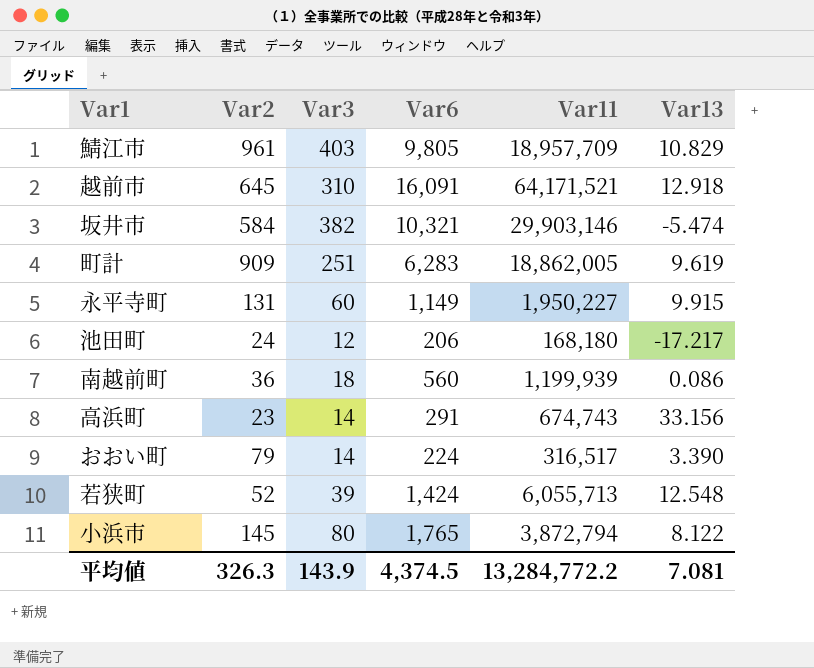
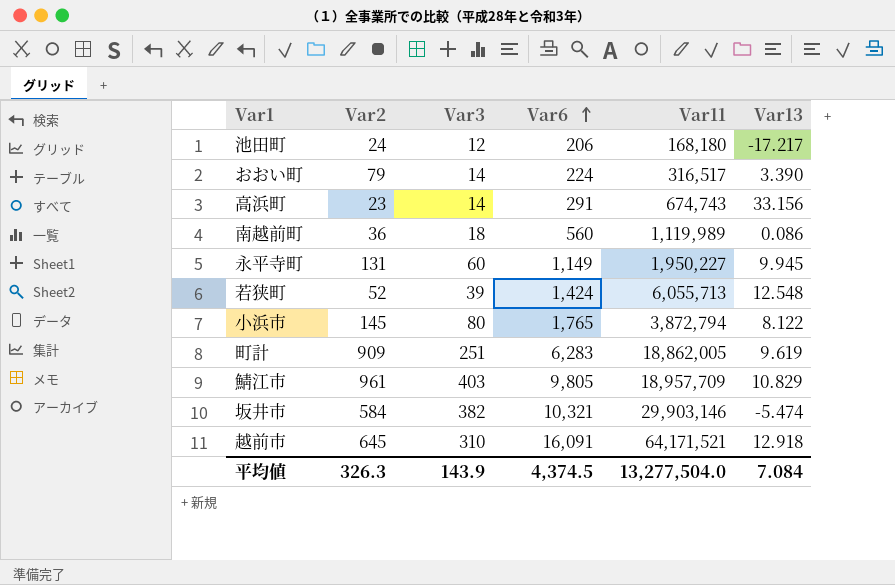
row order: none -> Var6 ascending
南越前町 | Var11: 1,199,939 -> 1,119,989
永平寺町 | Var13: 9.915 -> 9.945
平均値 | Var11: 13,284,772.2 -> 13,277,504.0
平均値 | Var13: 7.081 -> 7.084

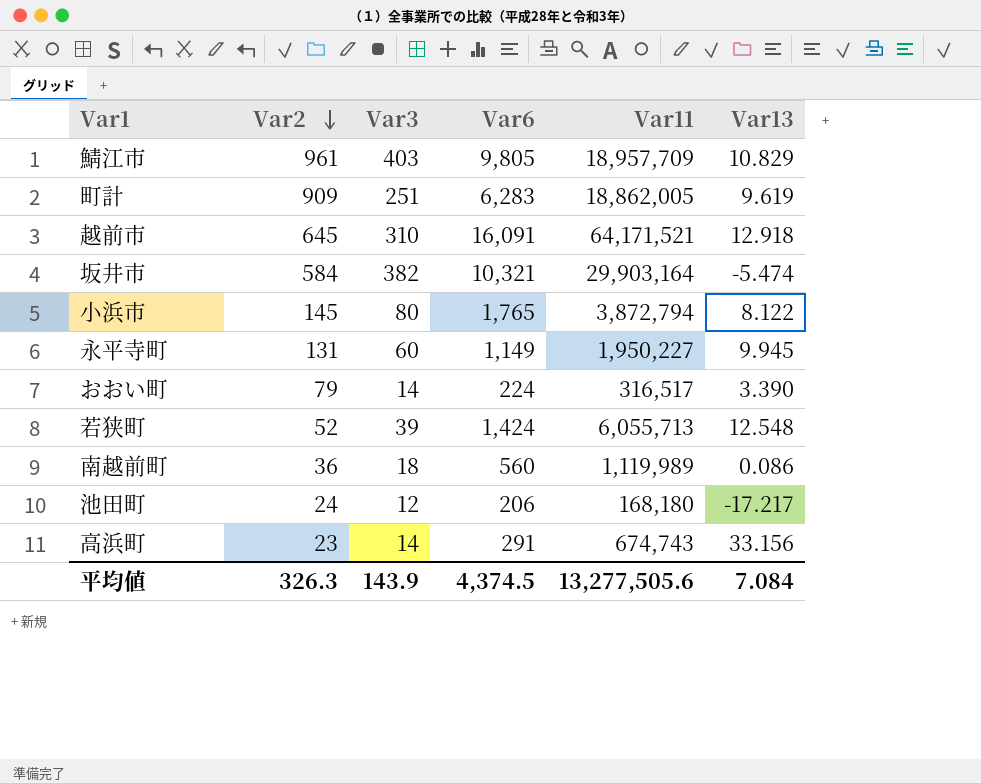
row order: Var6 ascending -> Var2 descending
坂井市 | Var11: 29,903,146 -> 29,903,164
平均値 | Var11: 13,277,504.0 -> 13,277,505.6

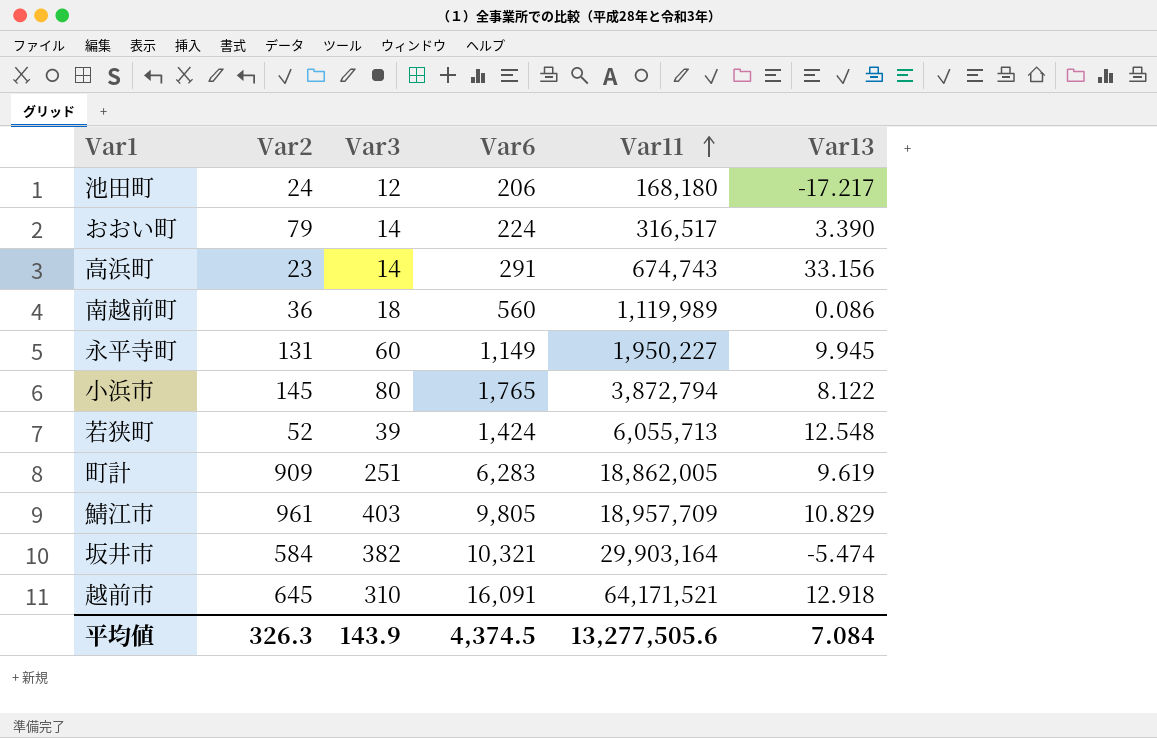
row order: Var2 descending -> Var11 ascending

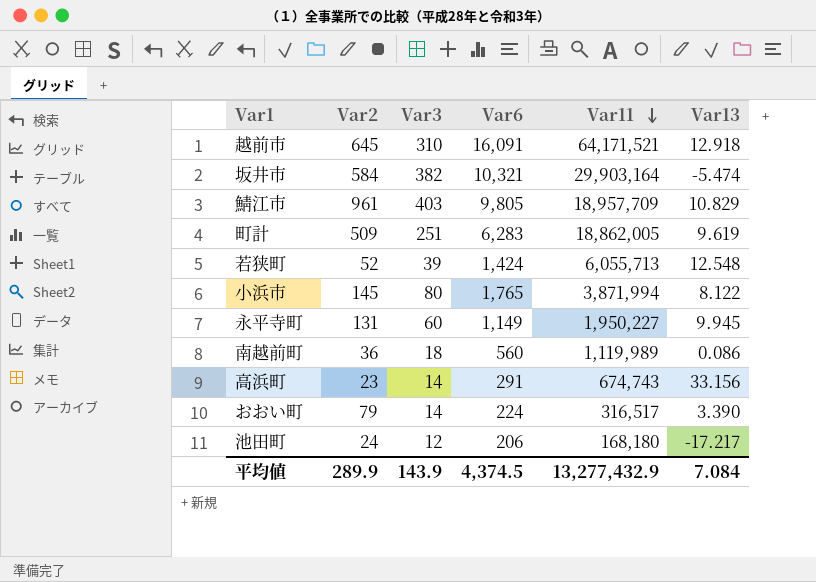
row order: Var11 ascending -> Var11 descending
町計 | Var2: 909 -> 509
小浜市 | Var11: 3,872,794 -> 3,871,994
平均値 | Var2: 326.3 -> 289.9
平均値 | Var11: 13,277,505.6 -> 13,277,432.9

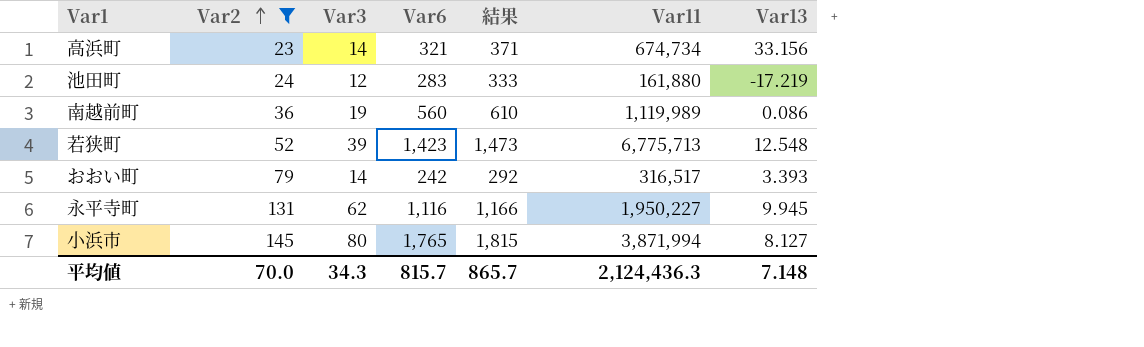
filter: none -> Var2 <= 145
row order: Var11 descending -> Var2 ascending
column 結果 | formula: none -> [Var6] + 50
高浜町 | Var6: 291 -> 321
高浜町 | Var11: 674,743 -> 674,734
池田町 | Var6: 206 -> 283
池田町 | Var11: 168,180 -> 161,880
池田町 | Var13: -17.217 -> -17.219
南越前町 | Var3: 18 -> 19
若狭町 | Var6: 1,424 -> 1,423
若狭町 | Var11: 6,055,713 -> 6,775,713
おおい町 | Var6: 224 -> 242
おおい町 | Var13: 3.390 -> 3.393
永平寺町 | Var3: 60 -> 62
永平寺町 | Var6: 1,149 -> 1,116
小浜市 | Var13: 8.122 -> 8.127
平均値 | Var2: 289.9 -> 70.0
平均値 | Var3: 143.9 -> 34.3
平均値 | Var6: 4,374.5 -> 815.7
平均値 | Var11: 13,277,432.9 -> 2,124,436.3
平均値 | Var13: 7.084 -> 7.148

